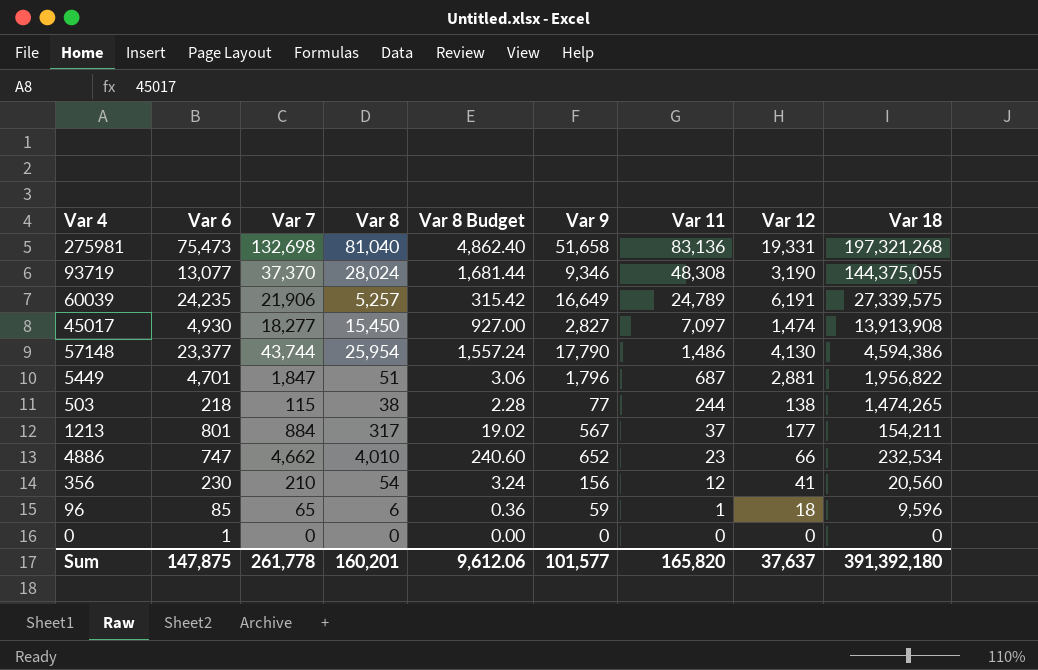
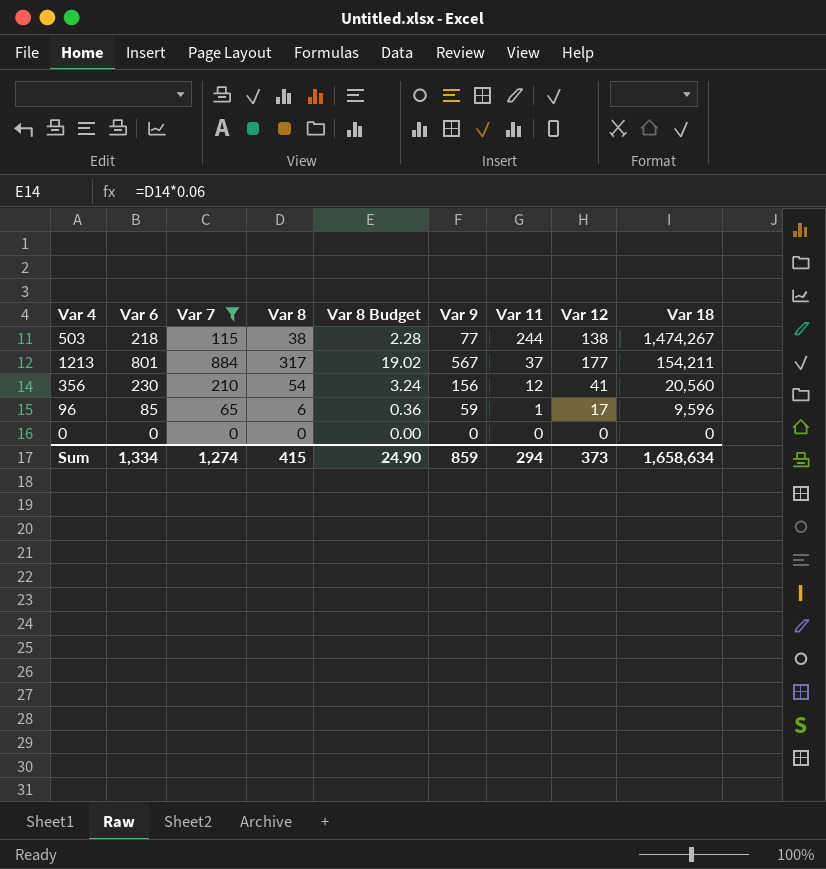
filter: none -> Var 7 <= 884
503 | Var 18: 1,474,265 -> 1,474,267
96 | Var 12: 18 -> 17
0 | Var 6: 1 -> 0
Sum | Var 6: 147,875 -> 1,334
Sum | Var 7: 261,778 -> 1,274
Sum | Var 8: 160,201 -> 415
Sum | Var 8 Budget: 9,612.06 -> 24.90
Sum | Var 9: 101,577 -> 859
Sum | Var 11: 165,820 -> 294
Sum | Var 12: 37,637 -> 373
Sum | Var 18: 391,392,180 -> 1,658,634

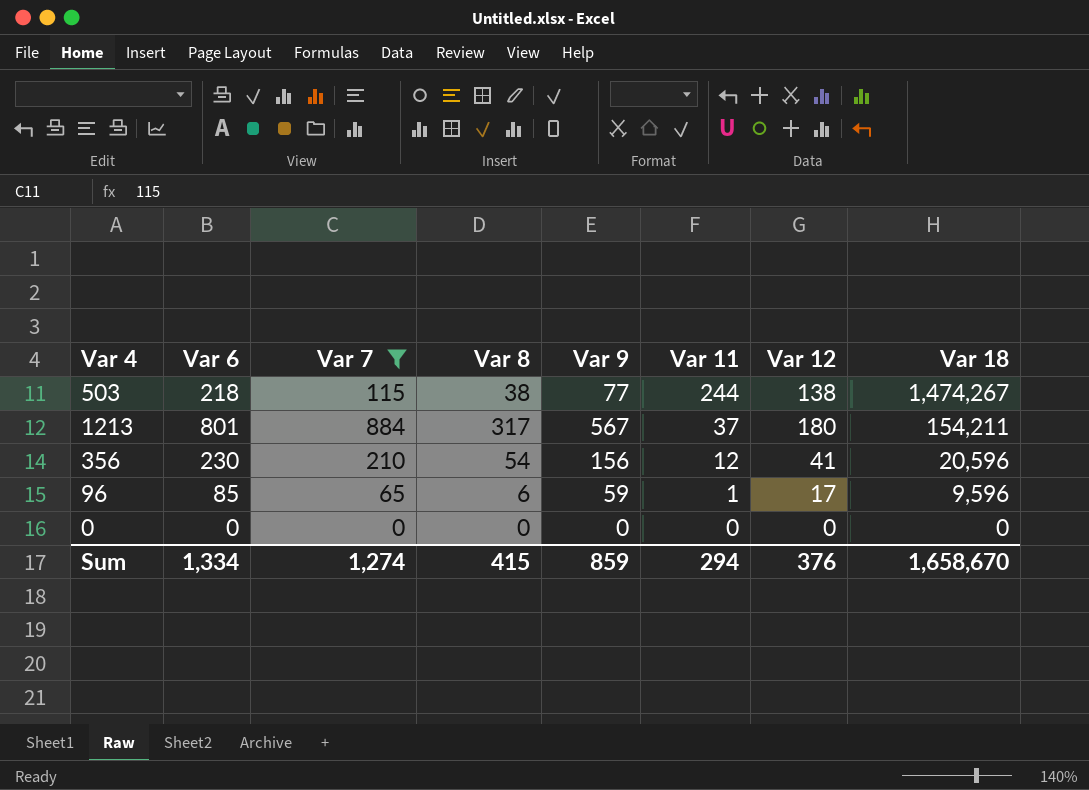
column Var 8 Budget | formula: [Var 8] * 0.06 -> none
1213 | Var 12: 177 -> 180
356 | Var 18: 20,560 -> 20,596
Sum | Var 12: 373 -> 376
Sum | Var 18: 1,658,634 -> 1,658,670

